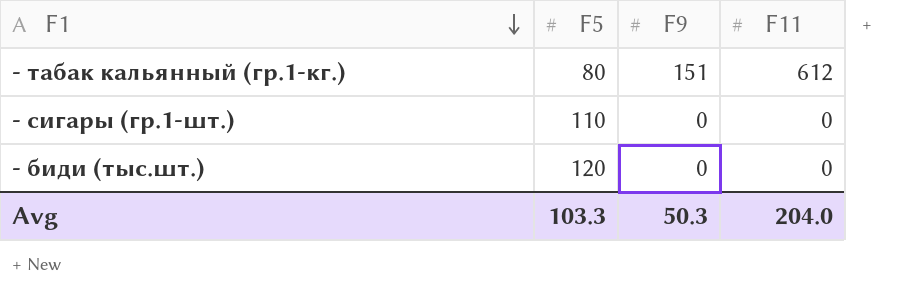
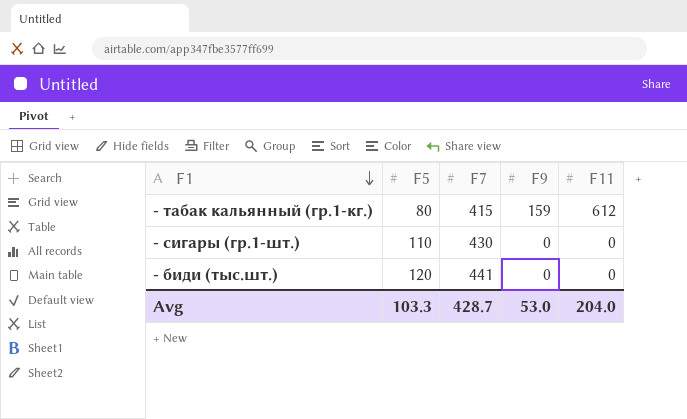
column F7 | position: none -> 3
- табак кальянный (гр.1-кг.) | F9: 151 -> 159
Avg | F9: 50.3 -> 53.0

